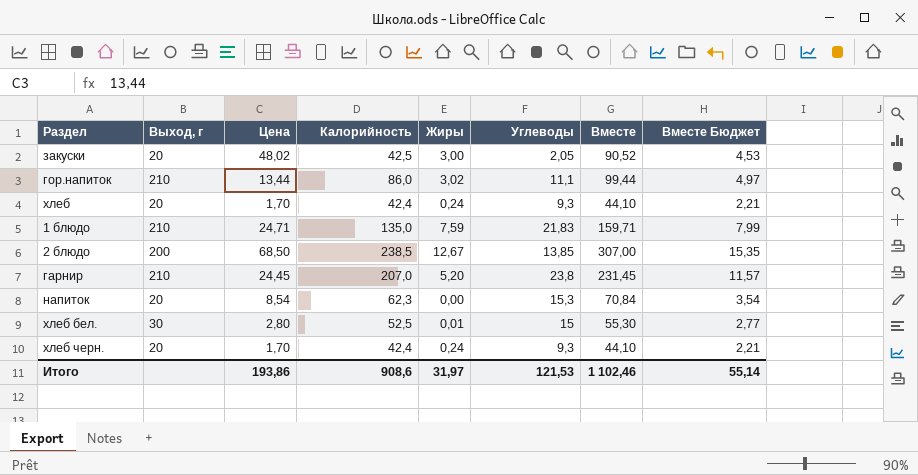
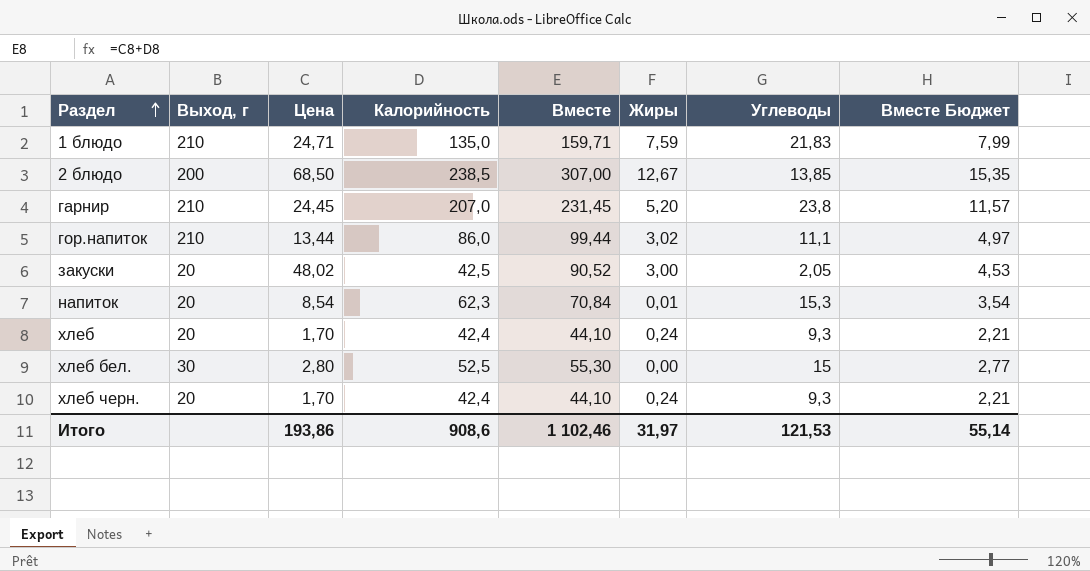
row order: none -> Раздел ascending
column Вместе | position: 7 -> 5
напиток | Жиры: 0,00 -> 0,01
хлеб бел. | Жиры: 0,01 -> 0,00

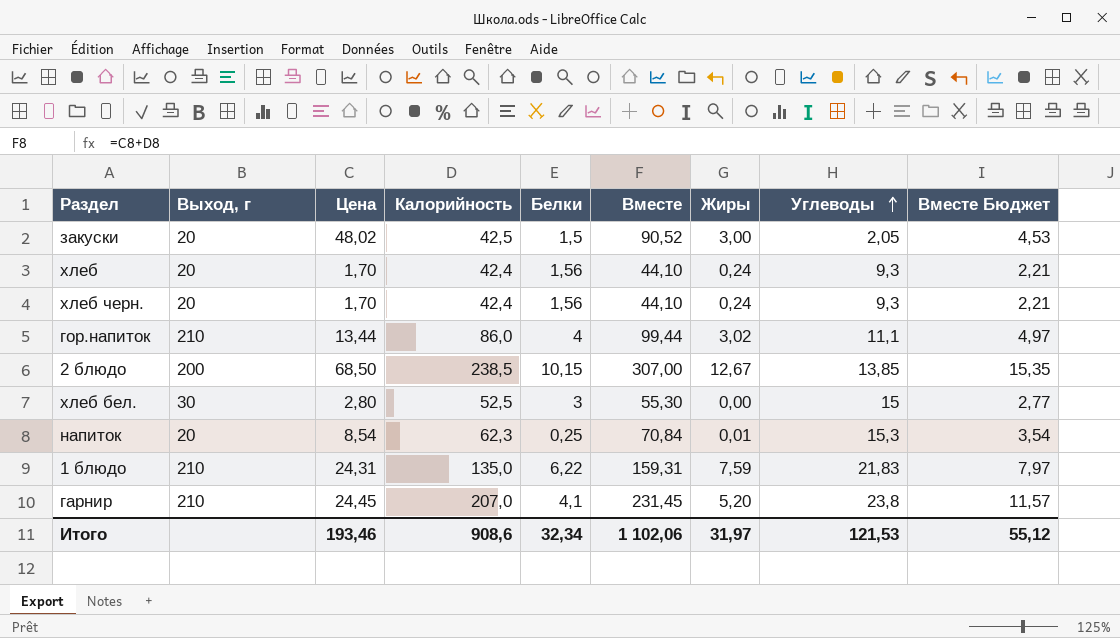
row order: Раздел ascending -> Углеводы ascending
column Белки | position: none -> 5
1 блюдо | Цена: 24,71 -> 24,31
1 блюдо | Вместе: 159,71 -> 159,31
1 блюдо | Вместе Бюджет: 7,99 -> 7,97
Итого | Цена: 193,86 -> 193,46
Итого | Вместе: 1 102,46 -> 1 102,06
Итого | Вместе Бюджет: 55,14 -> 55,12

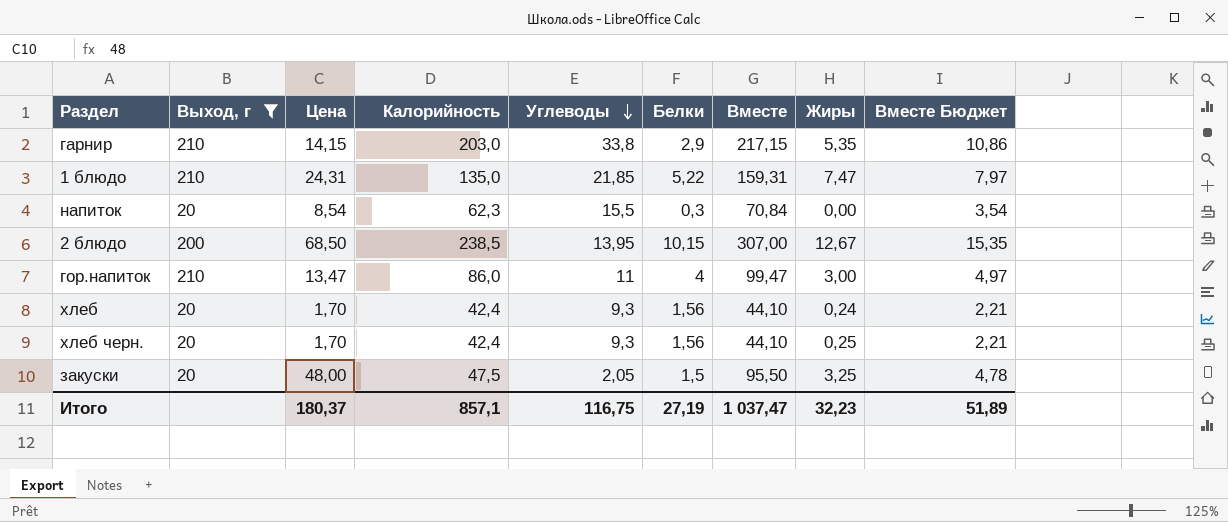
filter: none -> Выход, г != 30
row order: Углеводы ascending -> Углеводы descending
column Углеводы | position: 8 -> 5
гарнир | Цена: 24,45 -> 14,15
гарнир | Калорийность: 207,0 -> 203,0
гарнир | Углеводы: 23,8 -> 33,8
гарнир | Белки: 4,1 -> 2,9
гарнир | Вместе: 231,45 -> 217,15
гарнир | Жиры: 5,20 -> 5,35
гарнир | Вместе Бюджет: 11,57 -> 10,86
1 блюдо | Углеводы: 21,83 -> 21,85
1 блюдо | Белки: 6,22 -> 5,22
1 блюдо | Жиры: 7,59 -> 7,47
напиток | Углеводы: 15,3 -> 15,5
напиток | Белки: 0,25 -> 0,3
напиток | Жиры: 0,01 -> 0,00
2 блюдо | Углеводы: 13,85 -> 13,95
гор.напиток | Цена: 13,44 -> 13,47
гор.напиток | Углеводы: 11,1 -> 11
гор.напиток | Вместе: 99,44 -> 99,47
гор.напиток | Жиры: 3,02 -> 3,00
хлеб черн. | Жиры: 0,24 -> 0,25
закуски | Цена: 48,02 -> 48,00
закуски | Калорийность: 42,5 -> 47,5
закуски | Вместе: 90,52 -> 95,50
закуски | Жиры: 3,00 -> 3,25
закуски | Вместе Бюджет: 4,53 -> 4,78
Итого | Цена: 193,46 -> 180,37
Итого | Калорийность: 908,6 -> 857,1
Итого | Углеводы: 121,53 -> 116,75
Итого | Белки: 32,34 -> 27,19
Итого | Вместе: 1 102,06 -> 1 037,47
Итого | Жиры: 31,97 -> 32,23
Итого | Вместе Бюджет: 55,12 -> 51,89

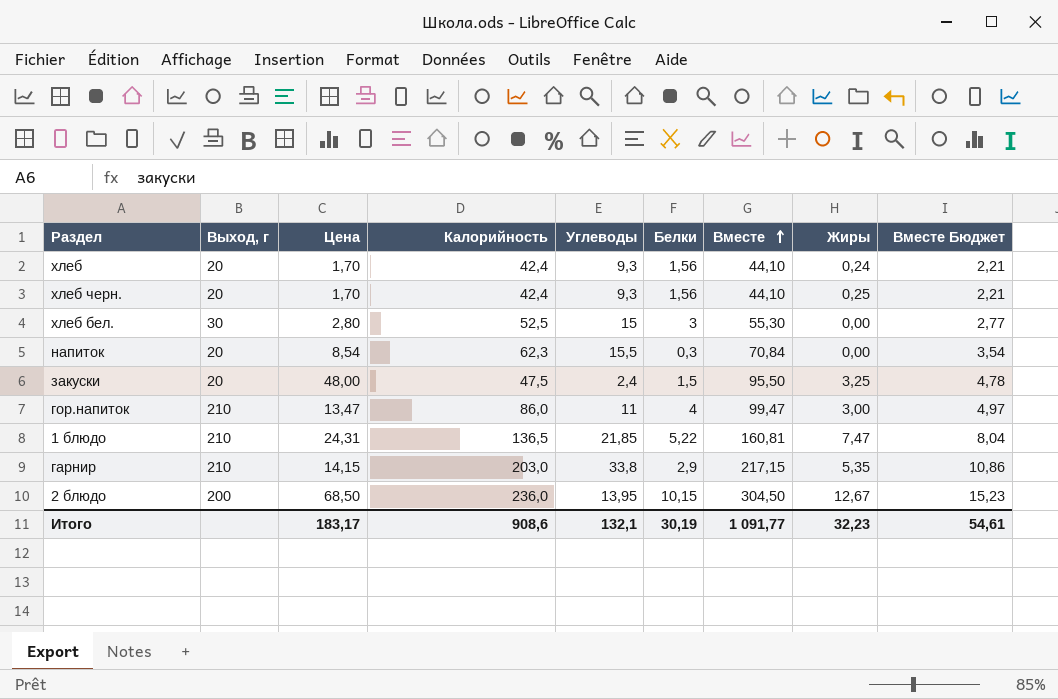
filter: Выход, г != 30 -> none
row order: Углеводы descending -> Вместе ascending
закуски | Углеводы: 2,05 -> 2,4
1 блюдо | Калорийность: 135,0 -> 136,5
1 блюдо | Вместе: 159,31 -> 160,81
1 блюдо | Вместе Бюджет: 7,97 -> 8,04
2 блюдо | Калорийность: 238,5 -> 236,0
2 блюдо | Вместе: 307,00 -> 304,50
2 блюдо | Вместе Бюджет: 15,35 -> 15,23
Итого | Цена: 180,37 -> 183,17
Итого | Калорийность: 857,1 -> 908,6
Итого | Углеводы: 116,75 -> 132,1
Итого | Белки: 27,19 -> 30,19
Итого | Вместе: 1 037,47 -> 1 091,77
Итого | Вместе Бюджет: 51,89 -> 54,61

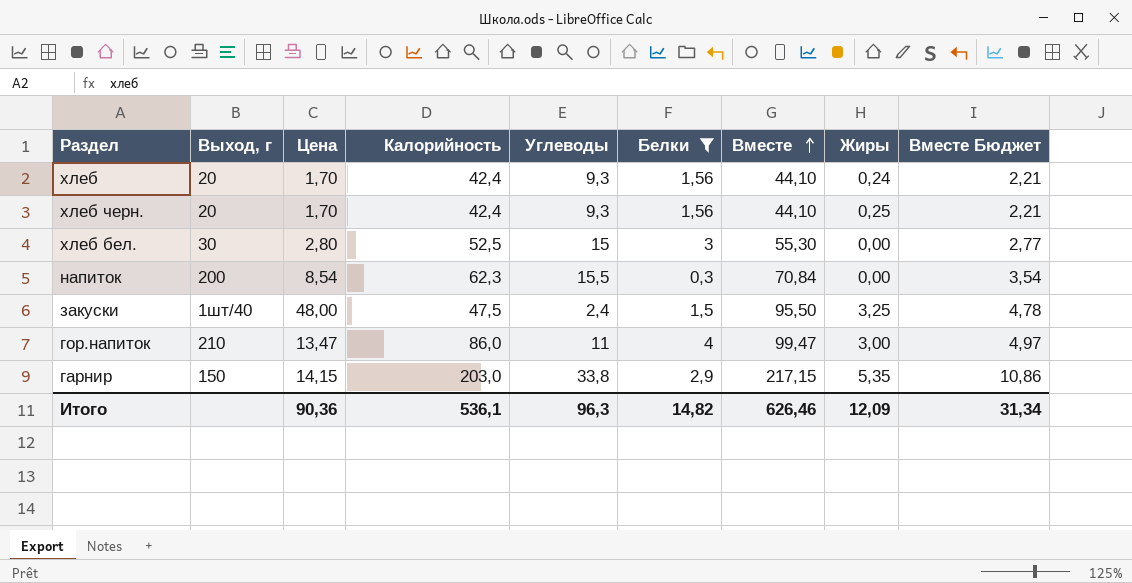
filter: none -> Белки <= 4
напиток | Выход, г: 20 -> 200
закуски | Выход, г: 20 -> 1шт/40
гарнир | Выход, г: 210 -> 150
Итого | Цена: 183,17 -> 90,36
Итого | Калорийность: 908,6 -> 536,1
Итого | Углеводы: 132,1 -> 96,3
Итого | Белки: 30,19 -> 14,82
Итого | Вместе: 1 091,77 -> 626,46
Итого | Жиры: 32,23 -> 12,09
Итого | Вместе Бюджет: 54,61 -> 31,34

